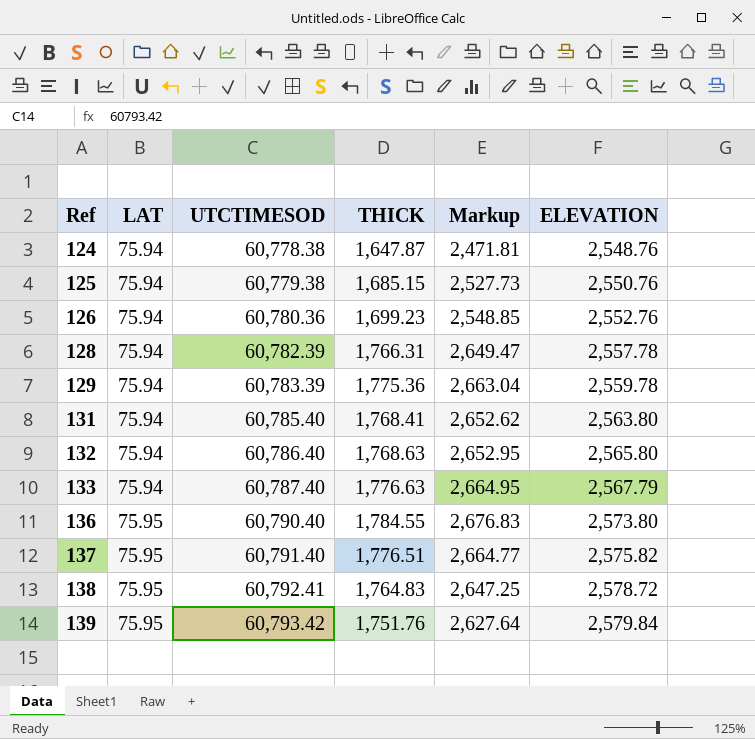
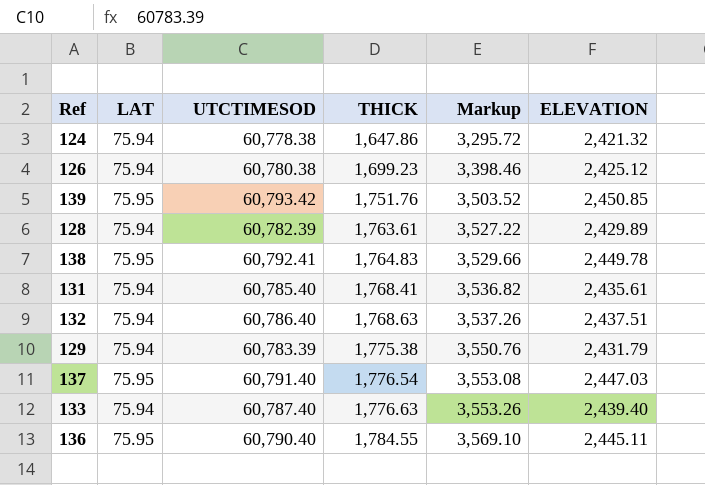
row order: Ref ascending -> THICK ascending
column Markup | formula: [THICK] * 1.5 -> [THICK] * 2
row 125: 75.94 | 60,779.38 | 1,685.15 | 2,527.73 | 2,550.76 -> none
124 | THICK: 1,647.87 -> 1,647.86
124 | ELEVATION: 2,548.76 -> 2,421.32
126 | UTCTIMESOD: 60,780.36 -> 60,780.38
126 | ELEVATION: 2,552.76 -> 2,425.12
139 | ELEVATION: 2,579.84 -> 2,450.85
128 | THICK: 1,766.31 -> 1,763.61
128 | ELEVATION: 2,557.78 -> 2,429.89
138 | ELEVATION: 2,578.72 -> 2,449.78
131 | ELEVATION: 2,563.80 -> 2,435.61
132 | ELEVATION: 2,565.80 -> 2,437.51
129 | THICK: 1,775.36 -> 1,775.38
129 | ELEVATION: 2,559.78 -> 2,431.79
137 | THICK: 1,776.51 -> 1,776.54
137 | ELEVATION: 2,575.82 -> 2,447.03
133 | ELEVATION: 2,567.79 -> 2,439.40
136 | ELEVATION: 2,573.80 -> 2,445.11

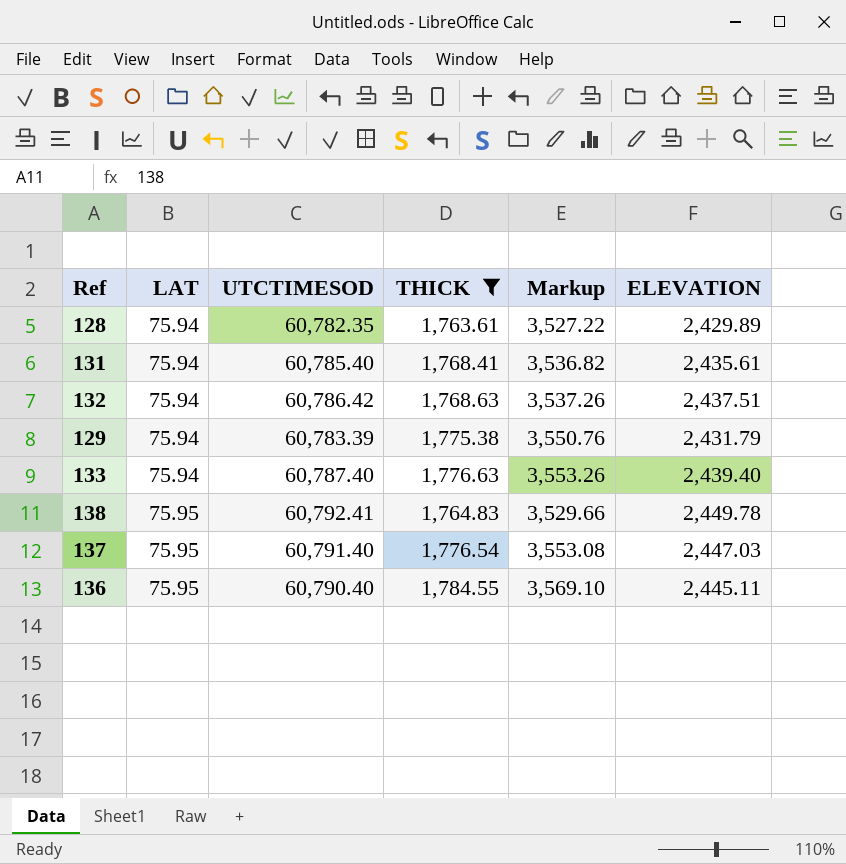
filter: none -> THICK >= 1,763.61
row order: THICK ascending -> LAT ascending
128 | UTCTIMESOD: 60,782.39 -> 60,782.35
132 | UTCTIMESOD: 60,786.40 -> 60,786.42

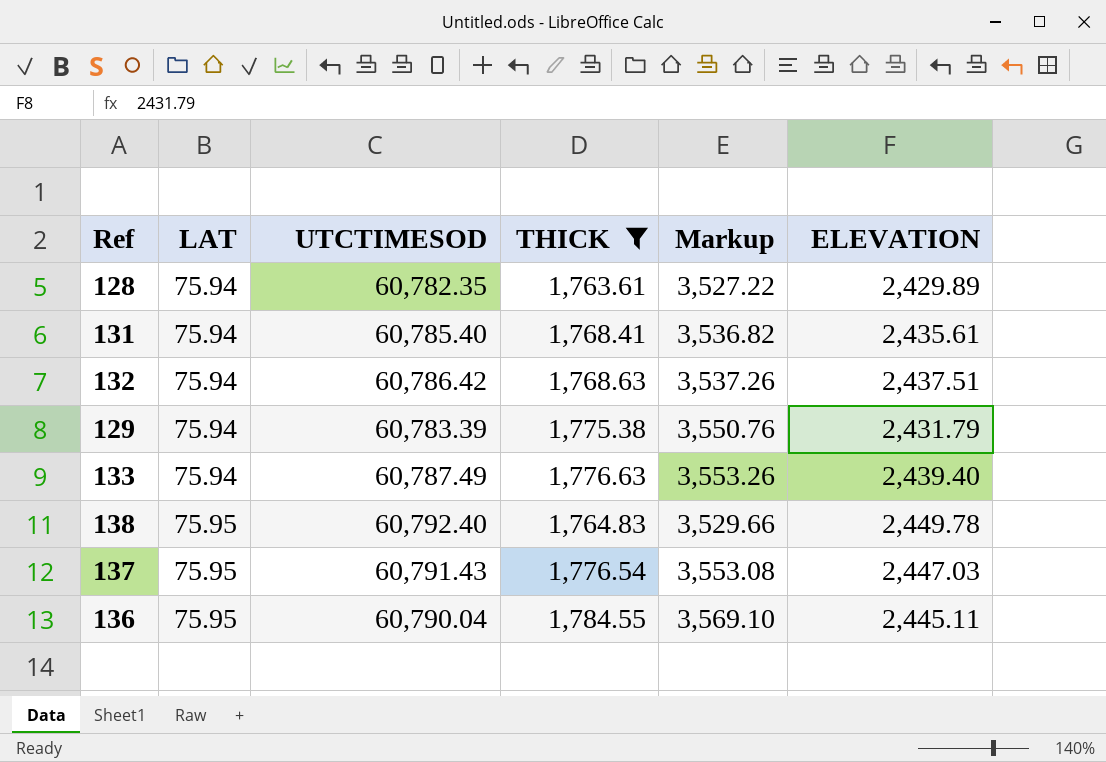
133 | UTCTIMESOD: 60,787.40 -> 60,787.49
138 | UTCTIMESOD: 60,792.41 -> 60,792.40
137 | UTCTIMESOD: 60,791.40 -> 60,791.43
136 | UTCTIMESOD: 60,790.40 -> 60,790.04

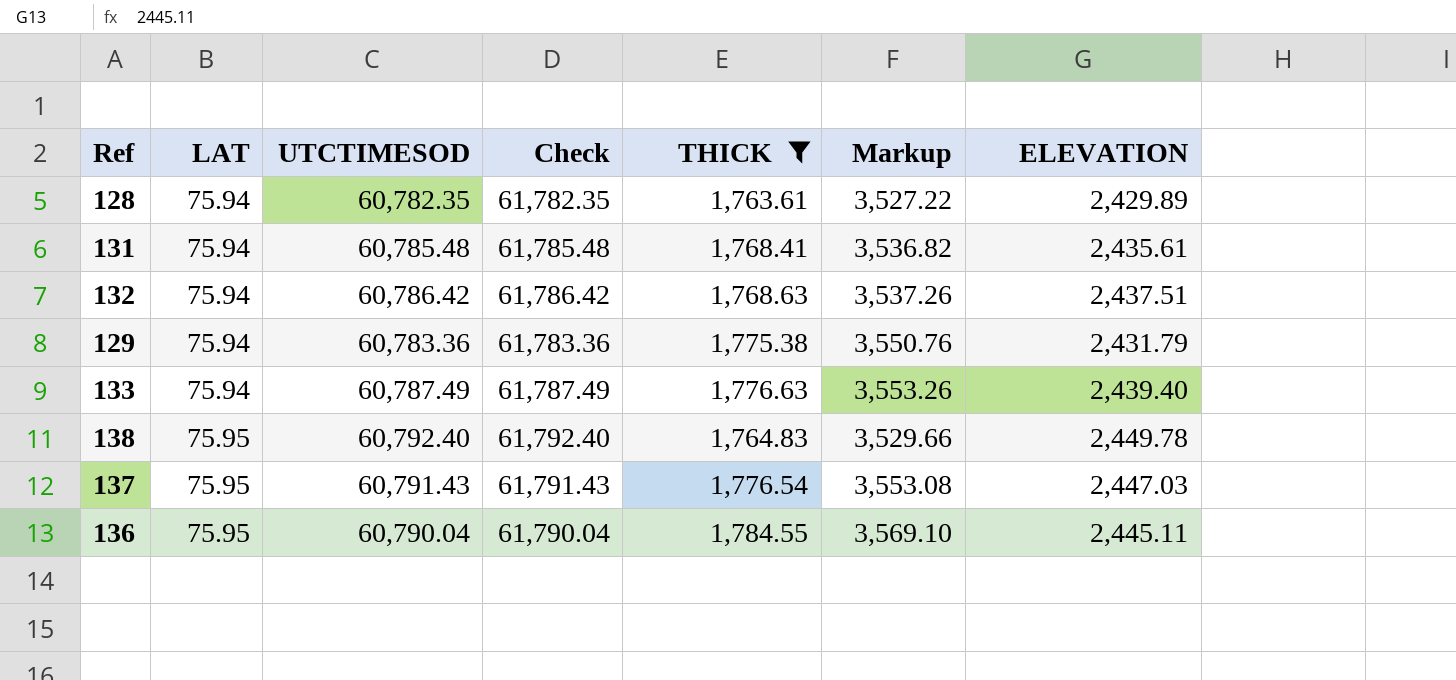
column Check | formula: none -> [UTCTIMESOD] + 1000
131 | UTCTIMESOD: 60,785.40 -> 60,785.48
129 | UTCTIMESOD: 60,783.39 -> 60,783.36

